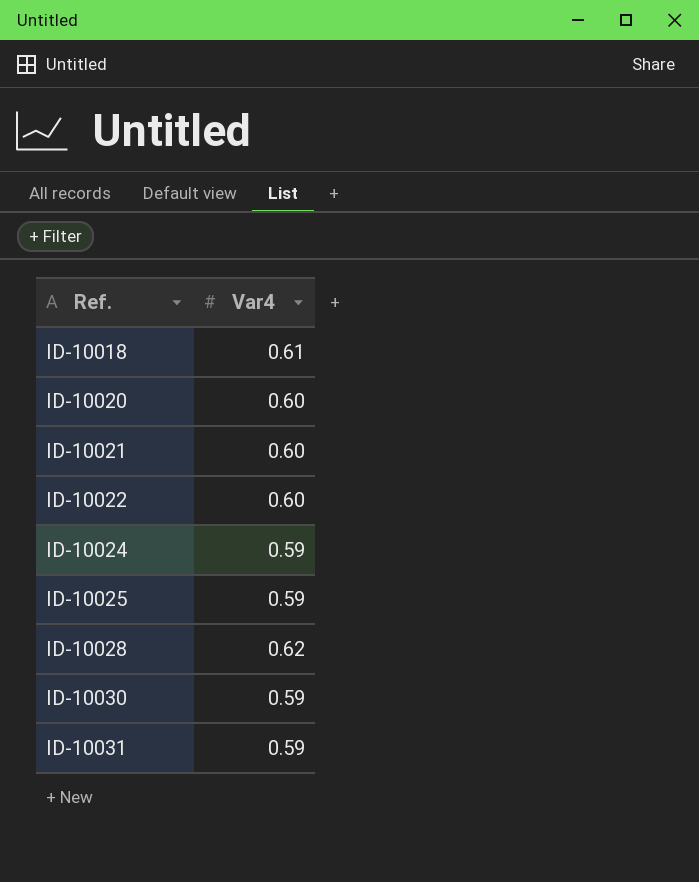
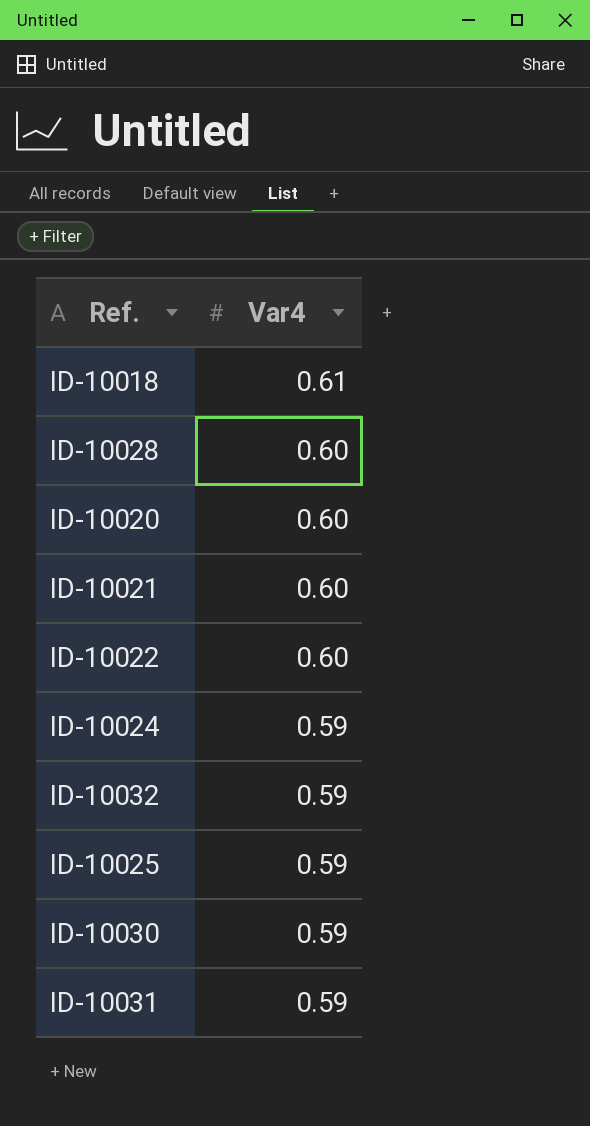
row order: Ref. ascending -> Var4 descending
ID-10028 | Var4: 0.62 -> 0.60
row ID-10032: none -> 0.59

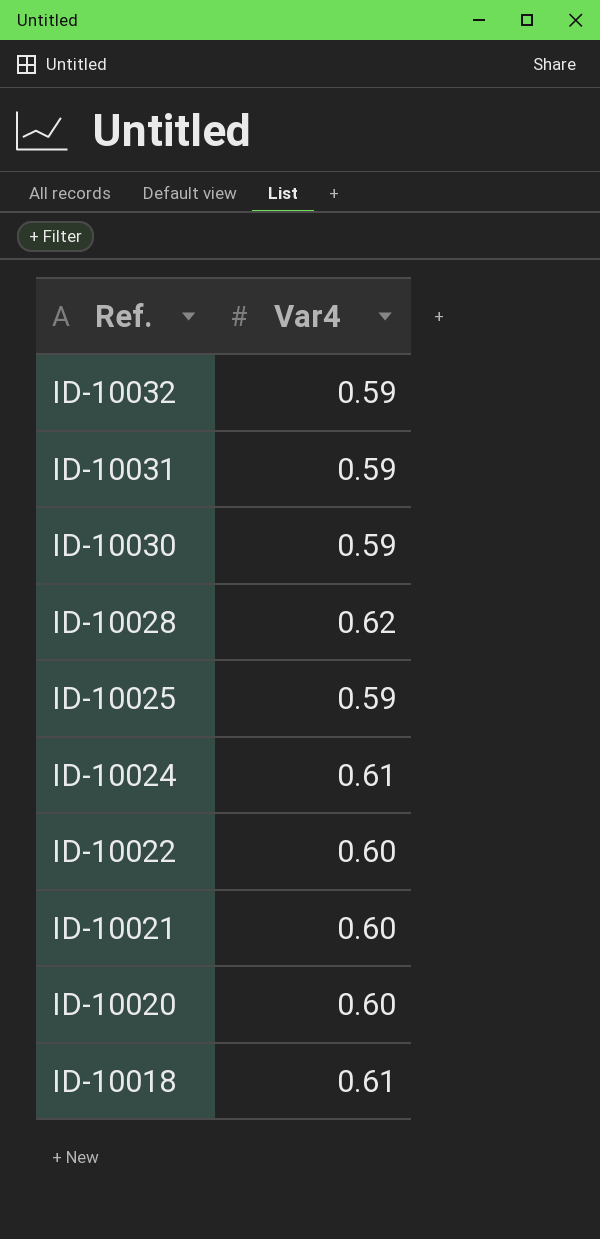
row order: Var4 descending -> Ref. descending
ID-10028 | Var4: 0.60 -> 0.62
ID-10024 | Var4: 0.59 -> 0.61

